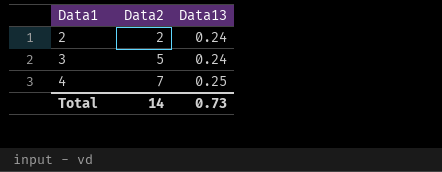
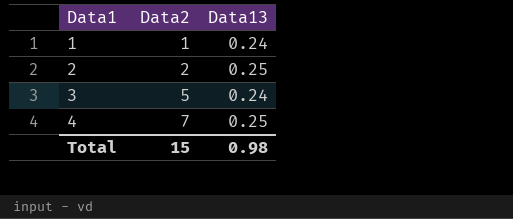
row 1: none -> 1 | 0.24
2 | Data13: 0.24 -> 0.25
Total | Data2: 14 -> 15
Total | Data13: 0.73 -> 0.98

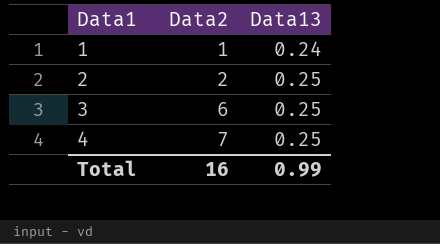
3 | Data2: 5 -> 6
3 | Data13: 0.24 -> 0.25
Total | Data2: 15 -> 16
Total | Data13: 0.98 -> 0.99

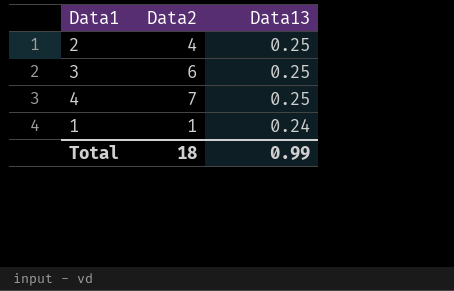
row order: Data1 ascending -> Data13 descending
2 | Data2: 2 -> 4
Total | Data2: 16 -> 18

